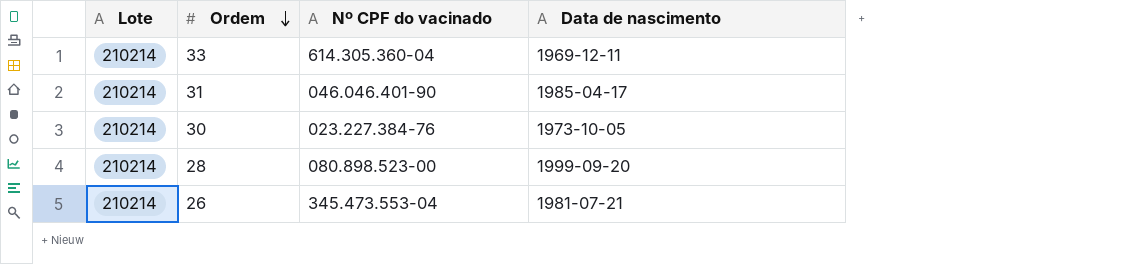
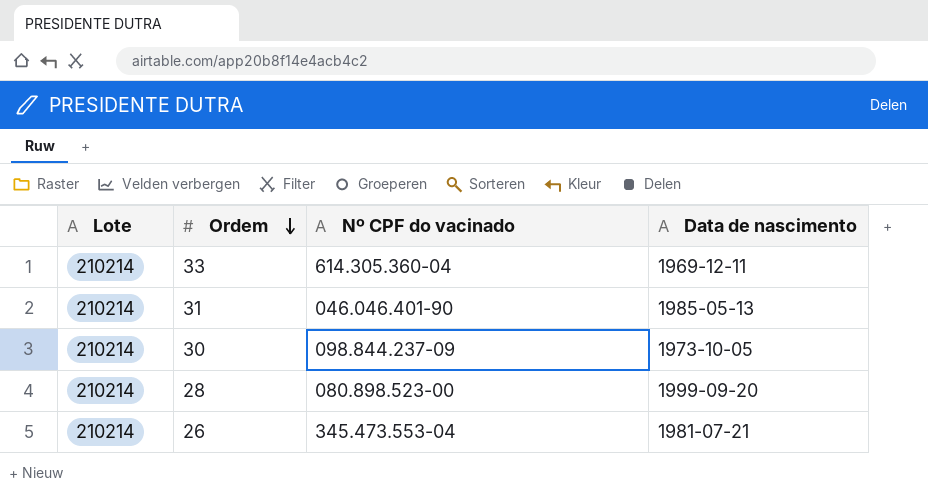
31 | Data de nascimento: 1985-04-17 -> 1985-05-13
30 | Nº CPF do vacinado: 023.227.384-76 -> 098.844.237-09

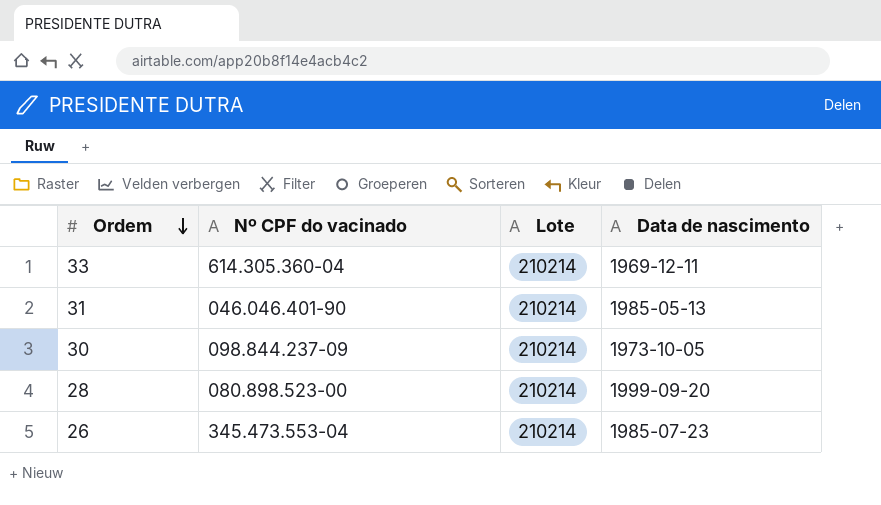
column Lote | position: 1 -> 3
26 | Data de nascimento: 1981-07-21 -> 1985-07-23

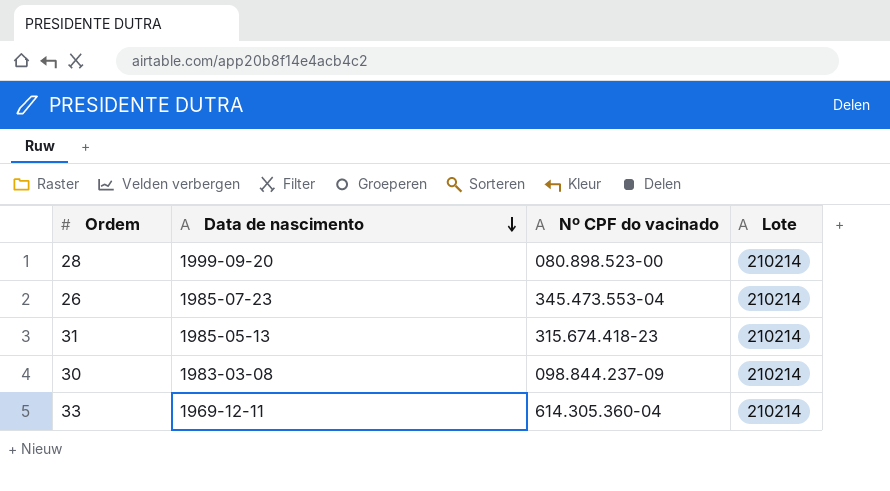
row order: Ordem descending -> Data de nascimento descending
column Data de nascimento | position: 4 -> 2
31 | Nº CPF do vacinado: 046.046.401-90 -> 315.674.418-23
30 | Data de nascimento: 1973-10-05 -> 1983-03-08

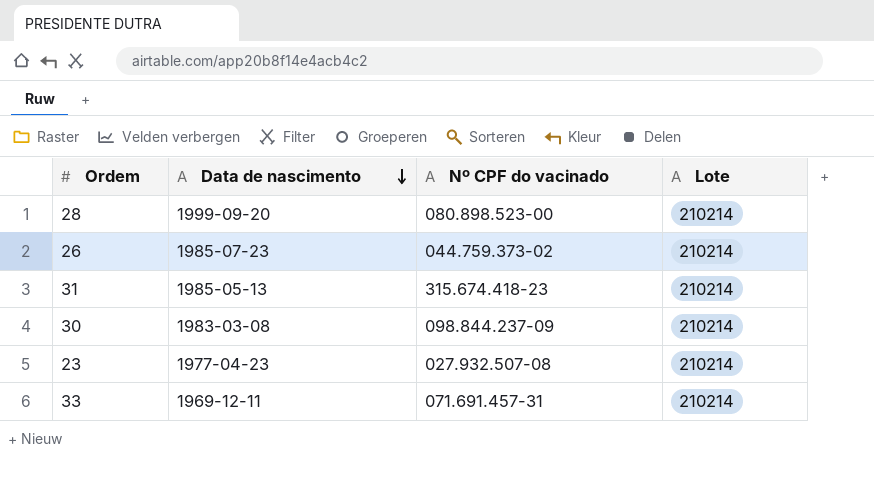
26 | Nº CPF do vacinado: 345.473.553-04 -> 044.759.373-02
row 23: none -> 1977-04-23 | 027.932.507-08 | 210214
33 | Nº CPF do vacinado: 614.305.360-04 -> 071.691.457-31

